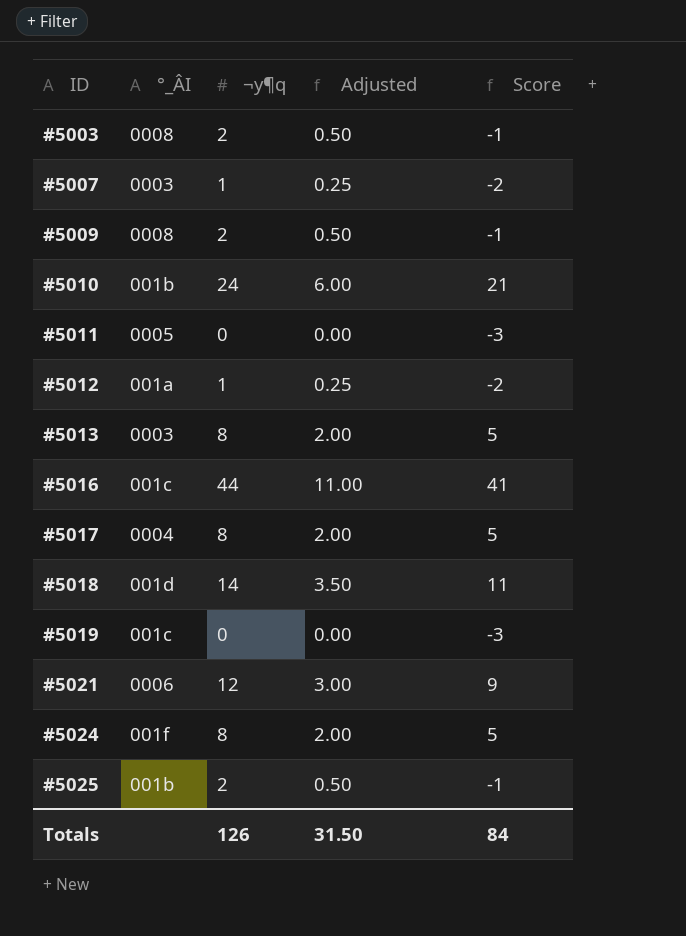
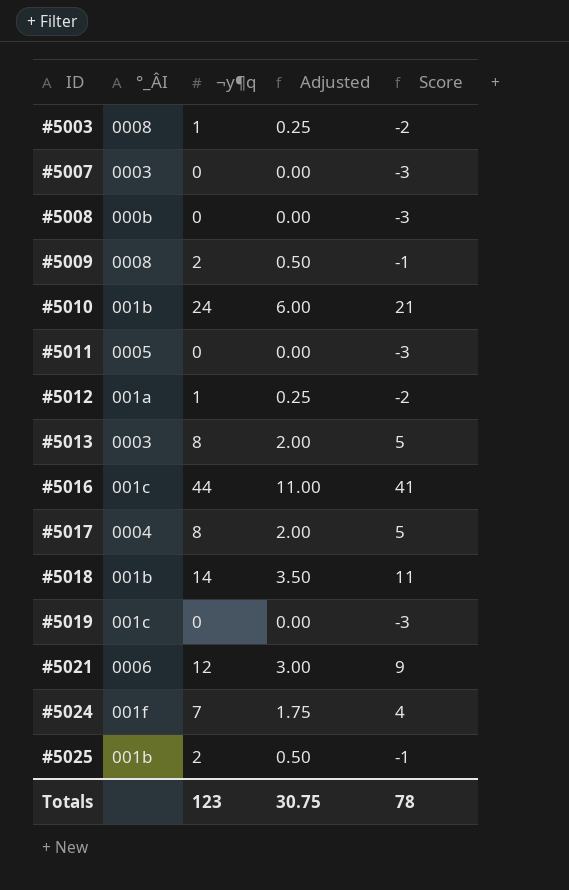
#5003 | ¬y¶q: 2 -> 1
#5003 | Adjusted: 0.50 -> 0.25
#5003 | Score: -1 -> -2
#5007 | ¬y¶q: 1 -> 0
#5007 | Adjusted: 0.25 -> 0.00
#5007 | Score: -2 -> -3
row #5008: none -> 000b | 0 | 0.00 | -3
#5018 | °_ÂI: 001d -> 001b
#5024 | ¬y¶q: 8 -> 7
#5024 | Adjusted: 2.00 -> 1.75
#5024 | Score: 5 -> 4
Totals | ¬y¶q: 126 -> 123
Totals | Adjusted: 31.50 -> 30.75
Totals | Score: 84 -> 78

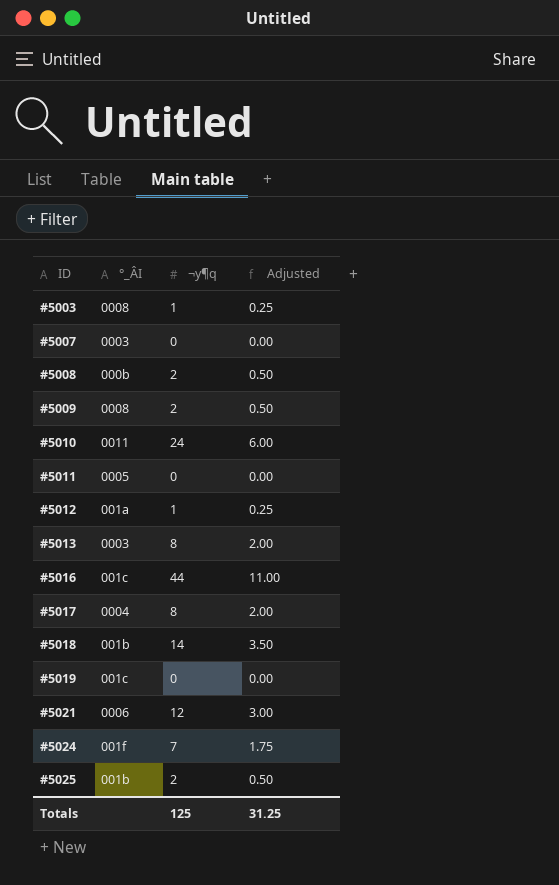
column Score | formula: [¬y¶q] - 3 -> none
#5008 | ¬y¶q: 0 -> 2
#5008 | Adjusted: 0.00 -> 0.50
#5010 | °_ÂI: 001b -> 0011
Totals | ¬y¶q: 123 -> 125
Totals | Adjusted: 30.75 -> 31.25

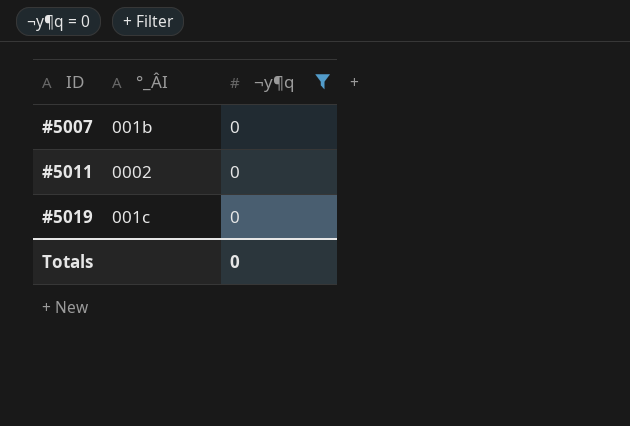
filter: none -> ¬y¶q = 0
column Adjusted | formula: [¬y¶q] * 0.25 -> none
#5007 | °_ÂI: 0003 -> 001b
#5011 | °_ÂI: 0005 -> 0002
Totals | ¬y¶q: 125 -> 0

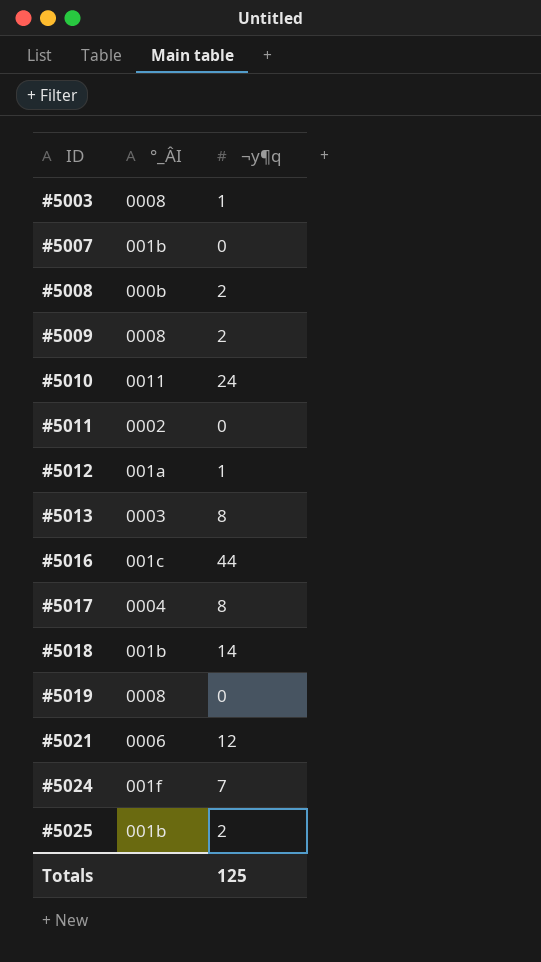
filter: ¬y¶q = 0 -> none
#5019 | °_ÂI: 001c -> 0008
Totals | ¬y¶q: 0 -> 125

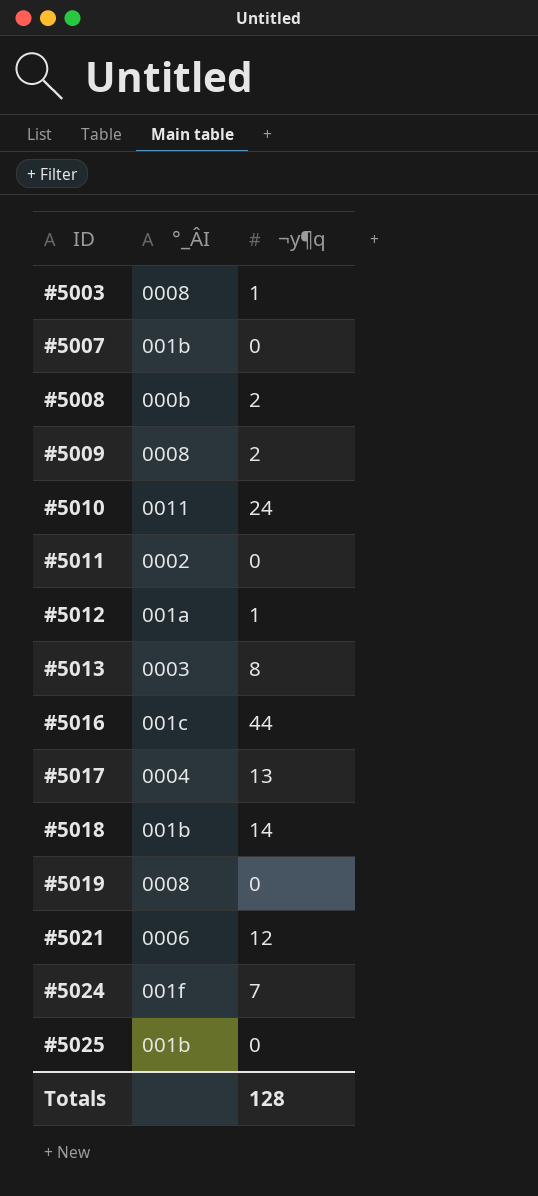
#5017 | ¬y¶q: 8 -> 13
#5025 | ¬y¶q: 2 -> 0
Totals | ¬y¶q: 125 -> 128

